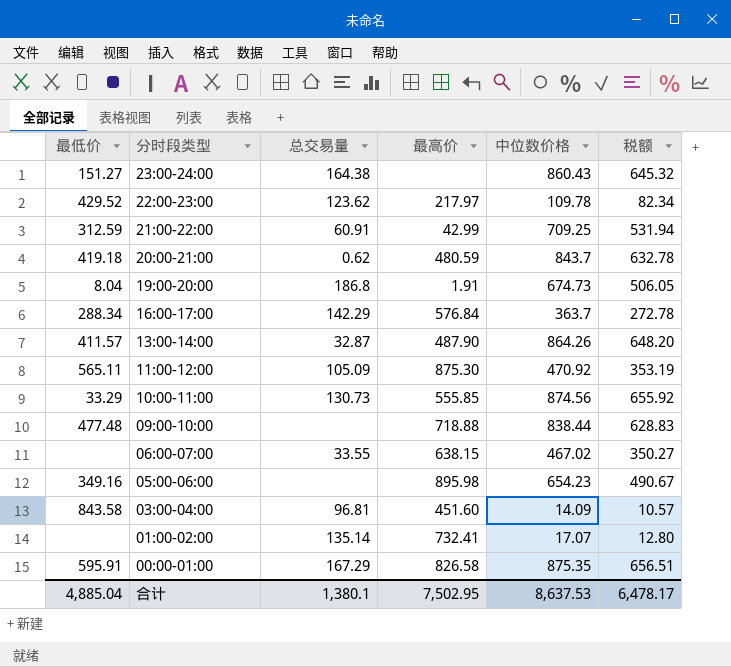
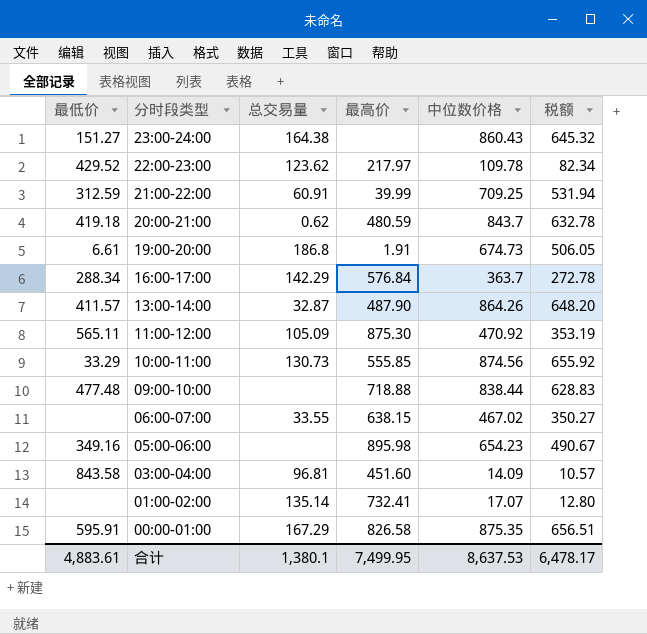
21:00-22:00 | 最高价: 42.99 -> 39.99
19:00-20:00 | 最低价: 8.04 -> 6.61
合计 | 最低价: 4,885.04 -> 4,883.61
合计 | 最高价: 7,502.95 -> 7,499.95

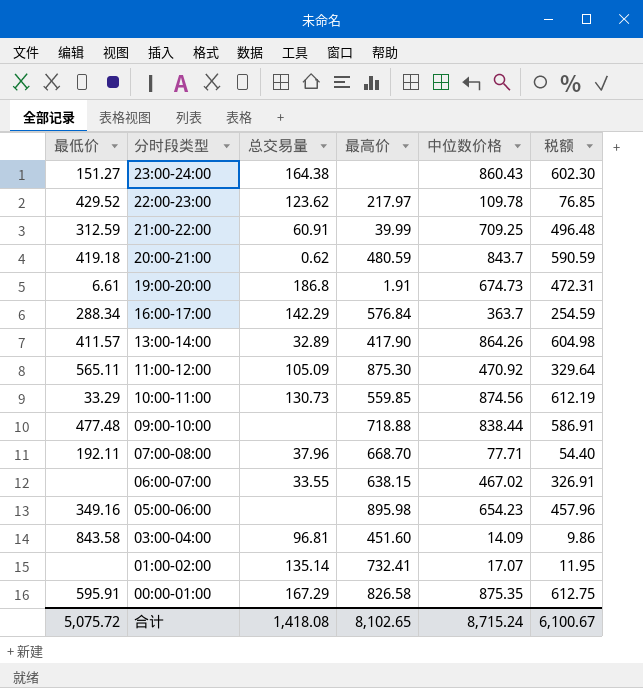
column 税额 | formula: [中位数价格] * 0.75 -> [中位数价格] * 0.7
13:00-14:00 | 总交易量: 32.87 -> 32.89
13:00-14:00 | 最高价: 487.90 -> 417.90
10:00-11:00 | 最高价: 555.85 -> 559.85
row 07:00-08:00: none -> 192.11 | 37.96 | 668.70 | 77.71 | 54.40
合计 | 最低价: 4,883.61 -> 5,075.72
合计 | 总交易量: 1,380.1 -> 1,418.08
合计 | 最高价: 7,499.95 -> 8,102.65
合计 | 中位数价格: 8,637.53 -> 8,715.24
合计 | 税额: 6,478.17 -> 6,100.67

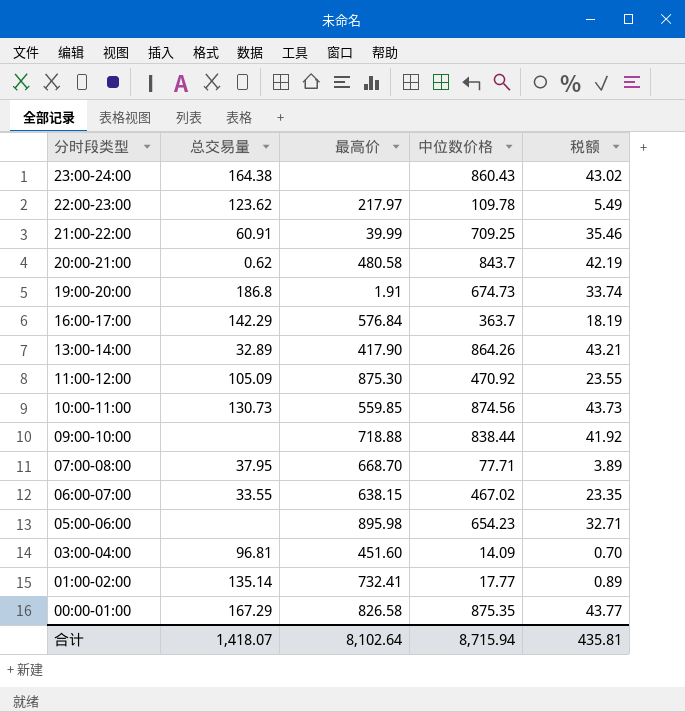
column 最低价 | position: 1 -> none
column 税额 | formula: [中位数价格] * 0.7 -> [中位数价格] * 0.05
20:00-21:00 | 最高价: 480.59 -> 480.58
07:00-08:00 | 总交易量: 37.96 -> 37.95
01:00-02:00 | 中位数价格: 17.07 -> 17.77
合计 | 总交易量: 1,418.08 -> 1,418.07
合计 | 最高价: 8,102.65 -> 8,102.64
合计 | 中位数价格: 8,715.24 -> 8,715.94
合计 | 税额: 6,100.67 -> 435.81

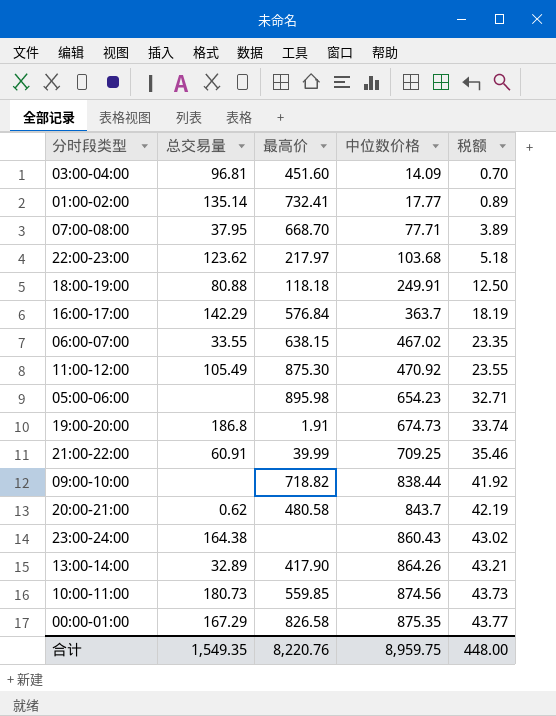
row order: 分时段类型 descending -> 中位数价格 ascending
22:00-23:00 | 中位数价格: 109.78 -> 103.68
22:00-23:00 | 税额: 5.49 -> 5.18
row 18:00-19:00: none -> 80.88 | 118.18 | 249.91 | 12.50
11:00-12:00 | 总交易量: 105.09 -> 105.49
09:00-10:00 | 最高价: 718.88 -> 718.82
10:00-11:00 | 总交易量: 130.73 -> 180.73
合计 | 总交易量: 1,418.07 -> 1,549.35
合计 | 最高价: 8,102.64 -> 8,220.76
合计 | 中位数价格: 8,715.94 -> 8,959.75
合计 | 税额: 435.81 -> 448.00

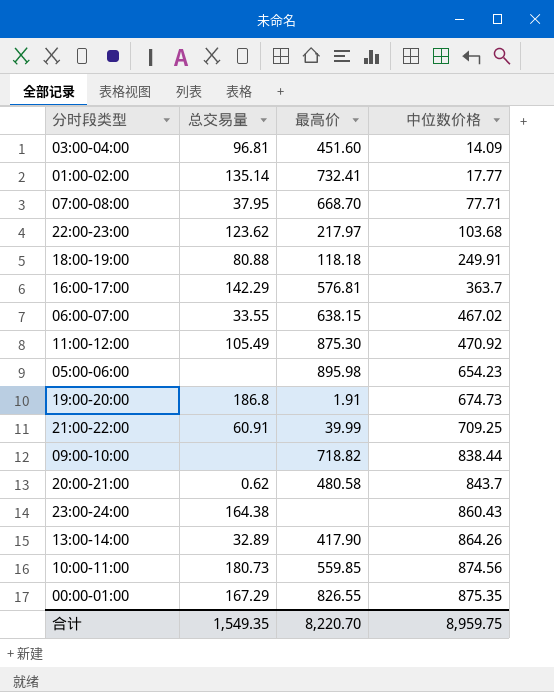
column 税额 | formula: [中位数价格] * 0.05 -> none
16:00-17:00 | 最高价: 576.84 -> 576.81
00:00-01:00 | 最高价: 826.58 -> 826.55
合计 | 最高价: 8,220.76 -> 8,220.70

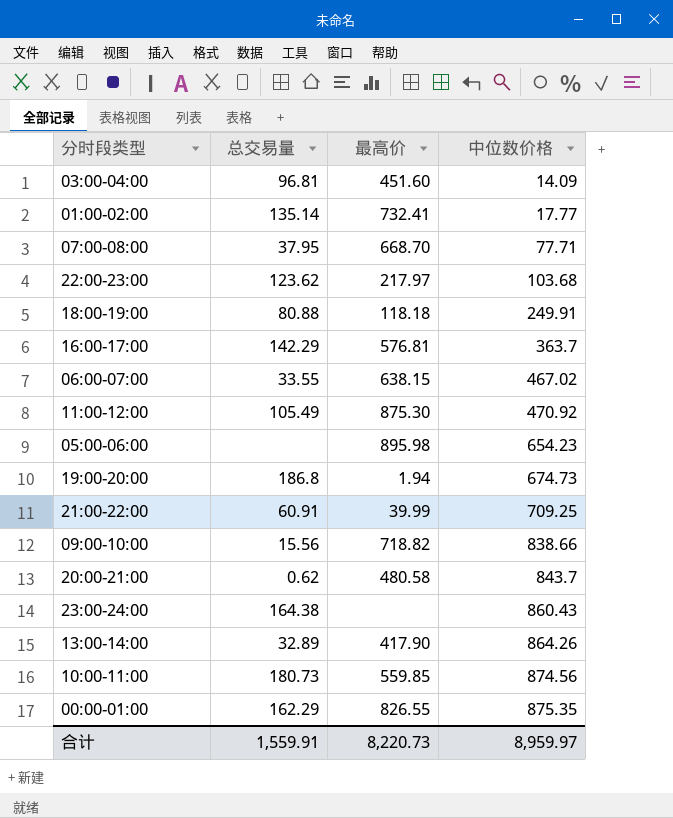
19:00-20:00 | 最高价: 1.91 -> 1.94
09:00-10:00 | 总交易量: none -> 15.56
09:00-10:00 | 中位数价格: 838.44 -> 838.66
00:00-01:00 | 总交易量: 167.29 -> 162.29
合计 | 总交易量: 1,549.35 -> 1,559.91
合计 | 最高价: 8,220.70 -> 8,220.73
合计 | 中位数价格: 8,959.75 -> 8,959.97

